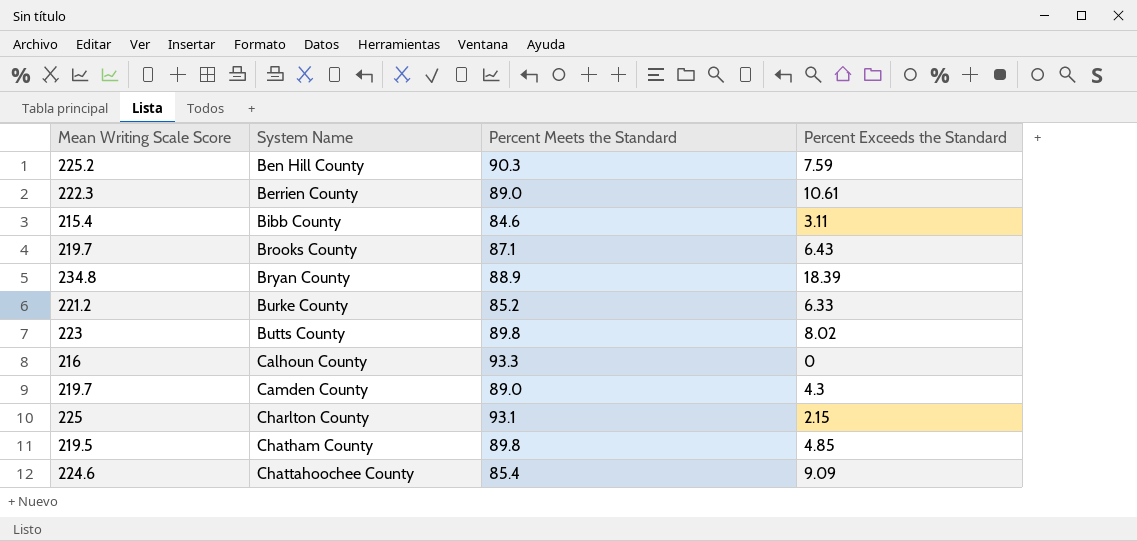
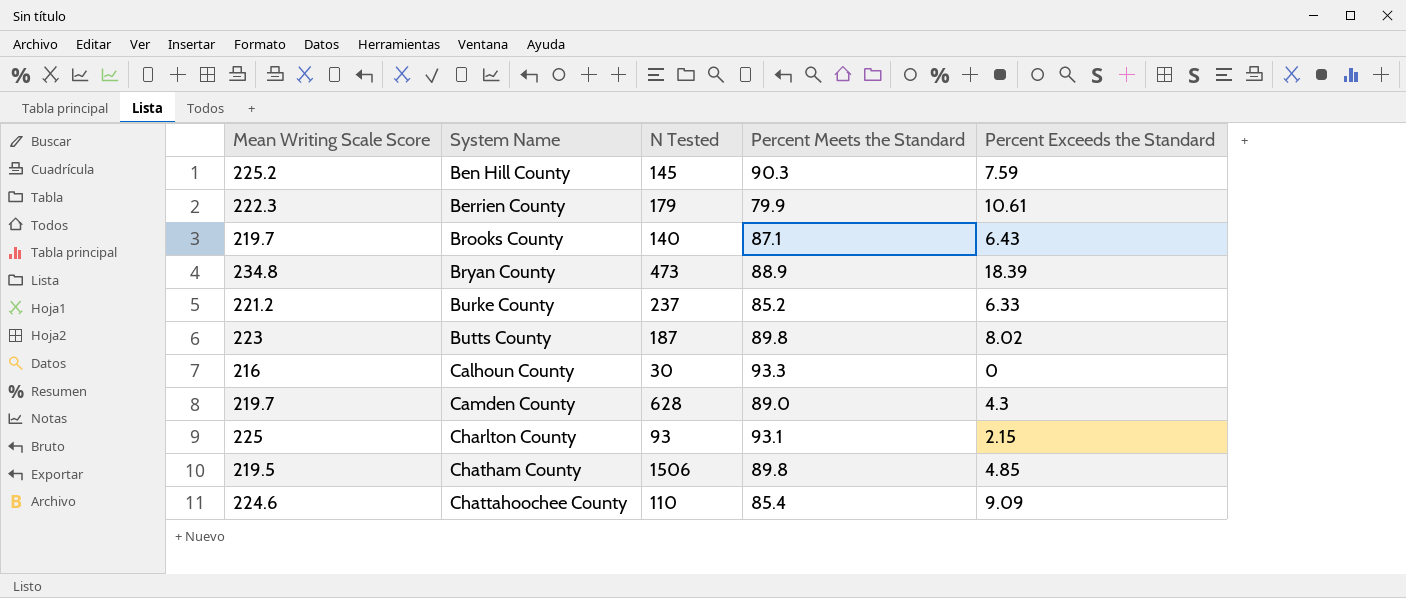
column N Tested | position: none -> 3
row Bibb County: 215.4 | 84.6 | 3.11 -> none
Berrien County | Percent Meets the Standard: 89.0 -> 79.9

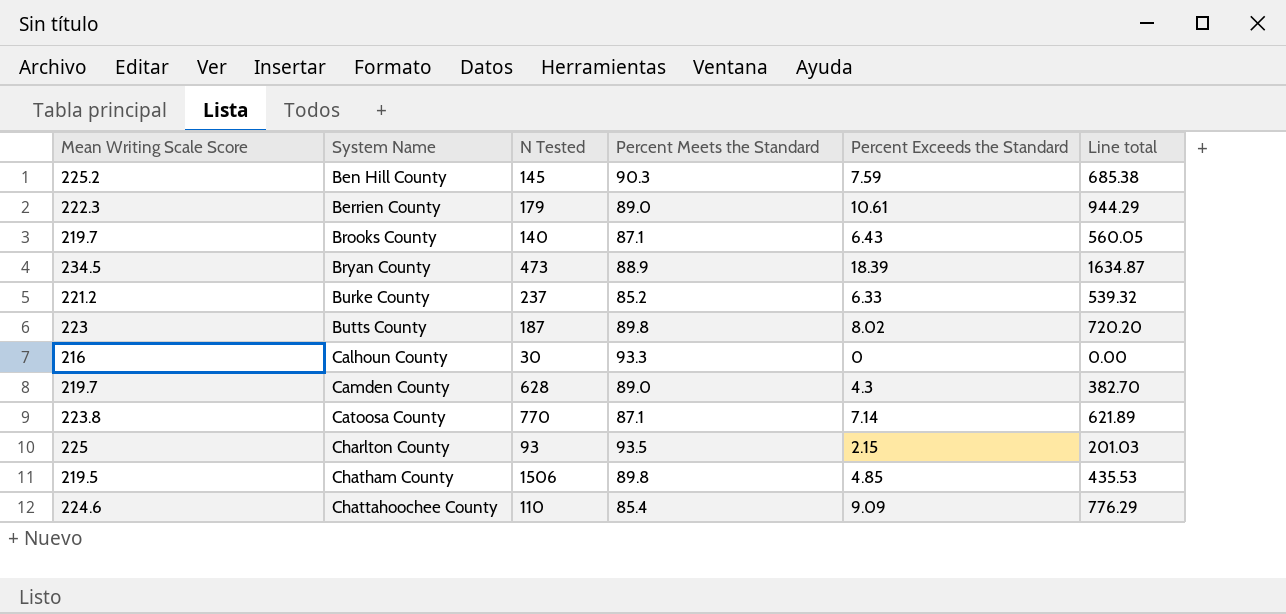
column Line total | formula: none -> [Percent Meets the Standard] * [Percent Exceeds the Standard]
Berrien County | Percent Meets the Standard: 79.9 -> 89.0
Bryan County | Mean Writing Scale Score: 234.8 -> 234.5
row Catoosa County: none -> 223.8 | 770 | 87.1 | 7.14 | 621.89
Charlton County | Percent Meets the Standard: 93.1 -> 93.5

